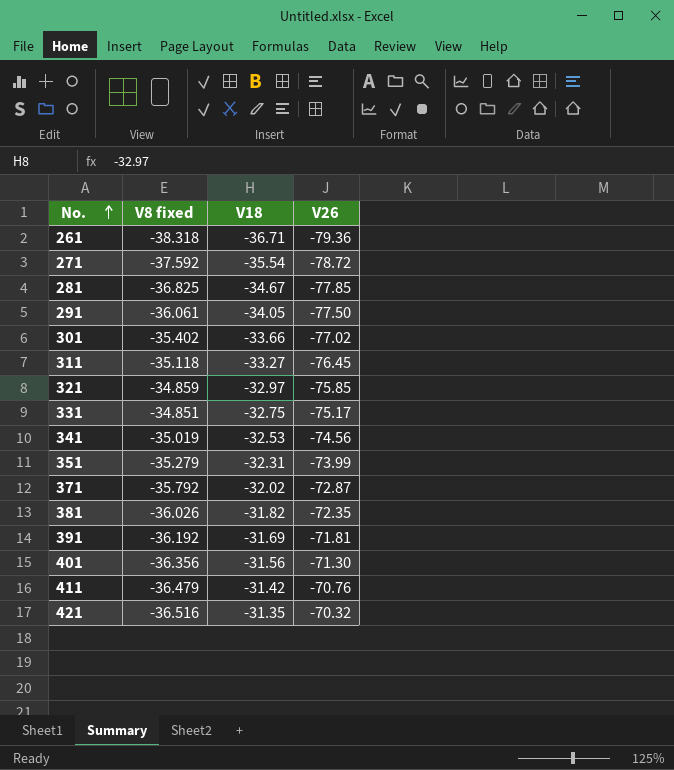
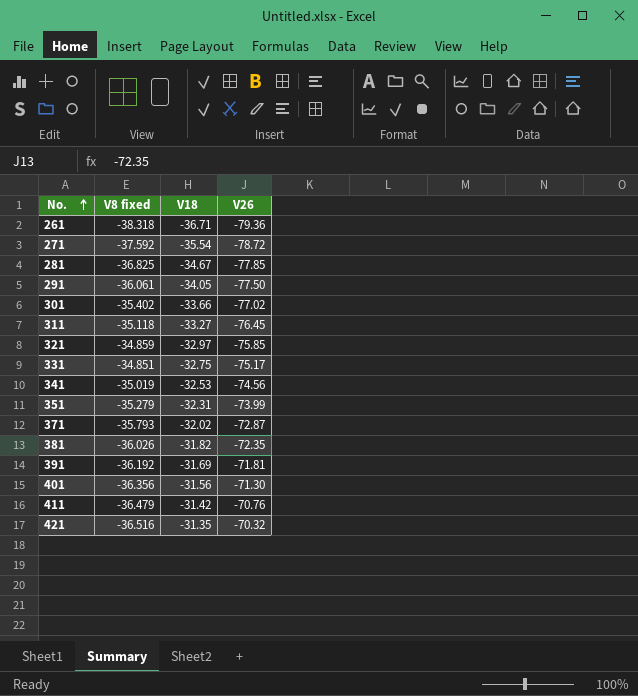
371 | V8 fixed: -35.792 -> -35.793

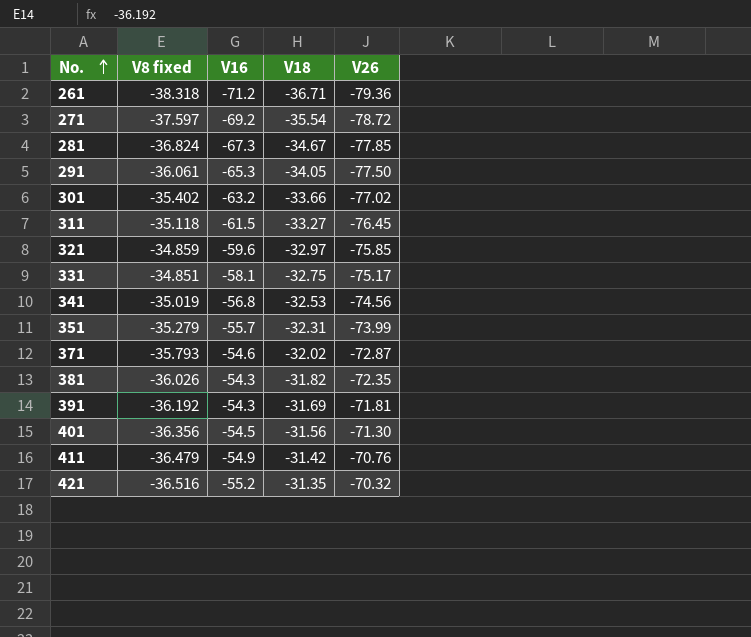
column V16 | position: none -> 3
271 | V8 fixed: -37.592 -> -37.597
281 | V8 fixed: -36.825 -> -36.824

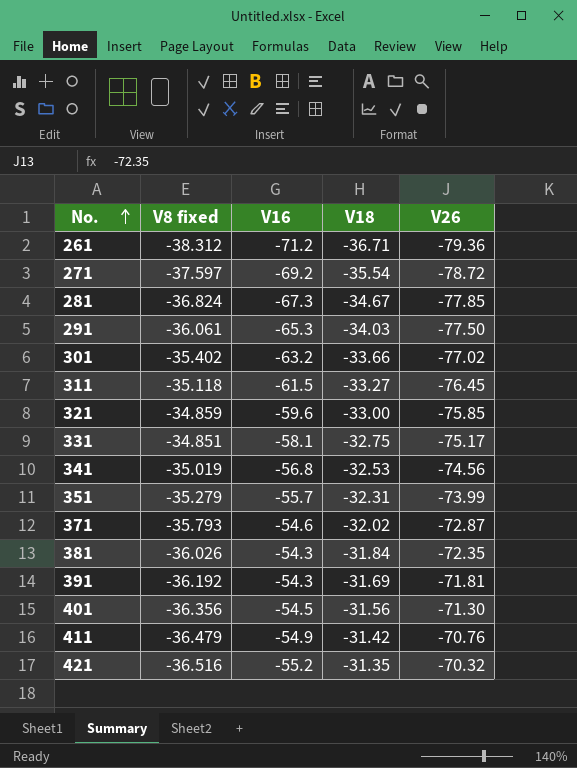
261 | V8 fixed: -38.318 -> -38.312
291 | V18: -34.05 -> -34.03
321 | V18: -32.97 -> -33.00
381 | V18: -31.82 -> -31.84

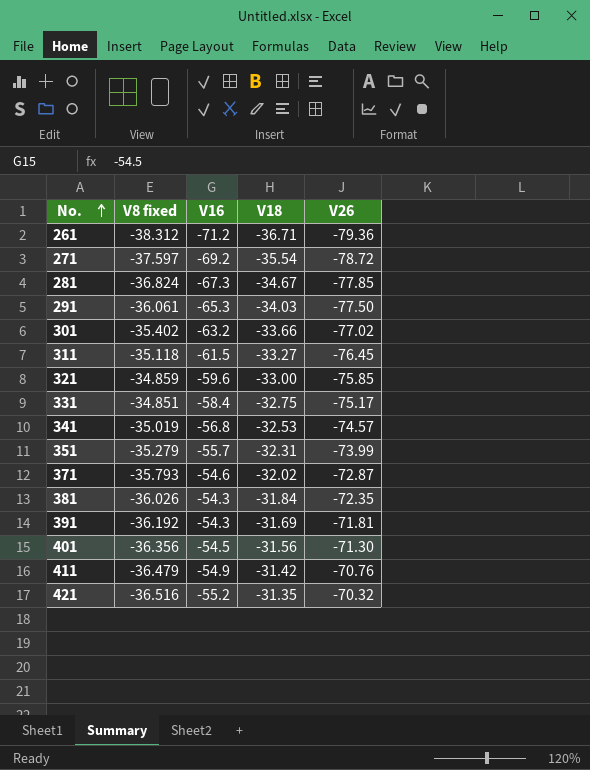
331 | V16: -58.1 -> -58.4
341 | V26: -74.56 -> -74.57

